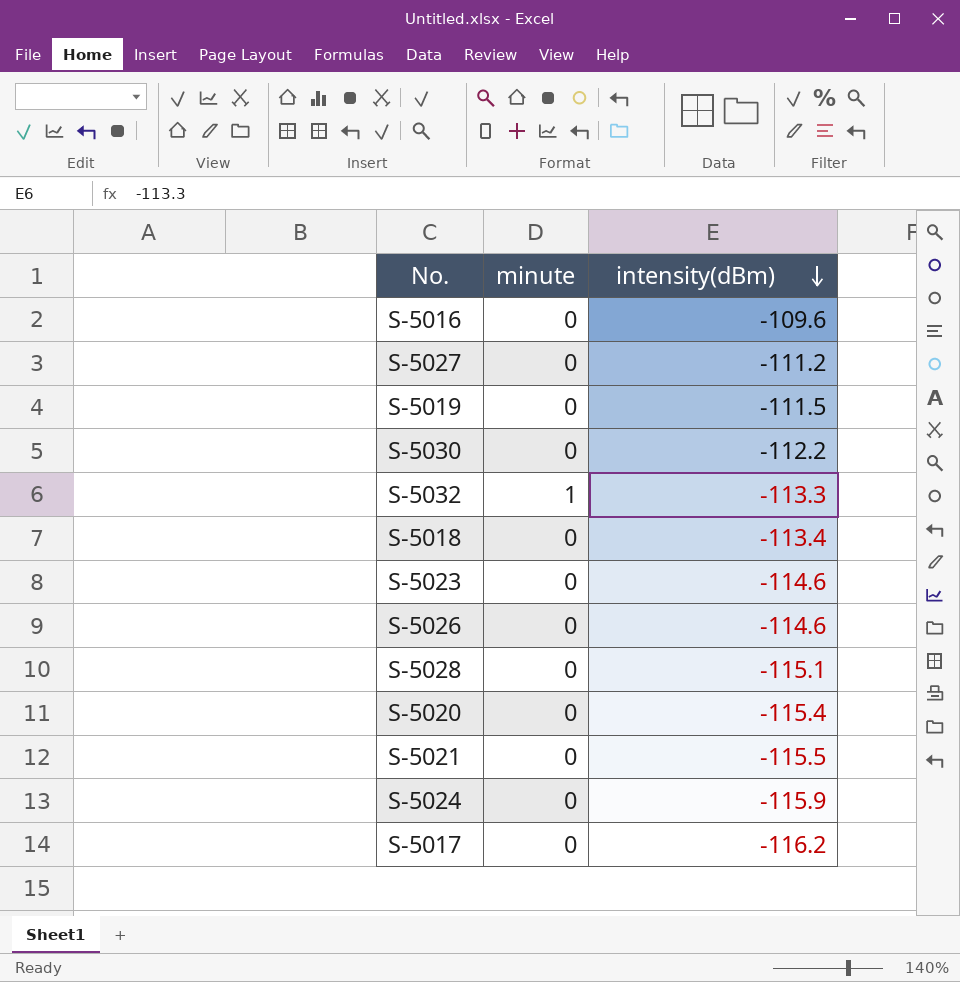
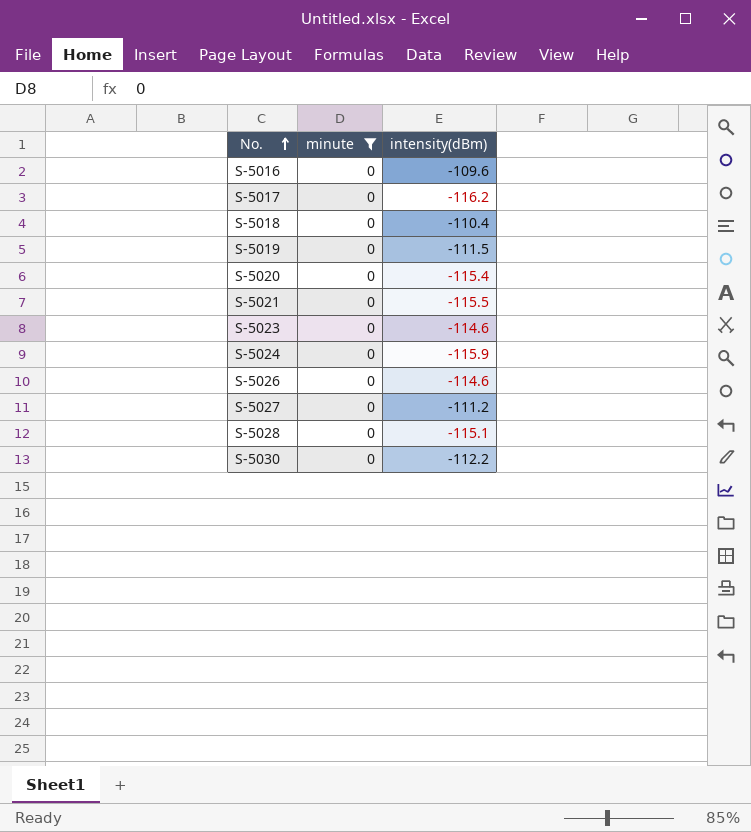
filter: none -> minute = 0
row order: intensity(dBm) descending -> No. ascending
S-5018 | intensity(dBm): -113.4 -> -110.4

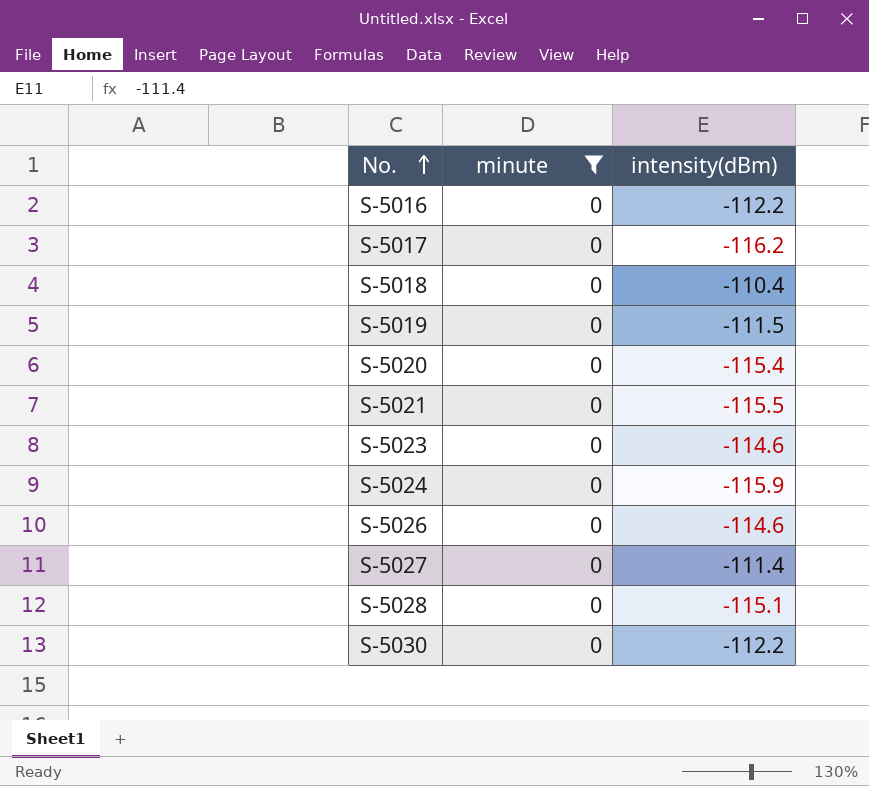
S-5016 | intensity(dBm): -109.6 -> -112.2
S-5027 | intensity(dBm): -111.2 -> -111.4

